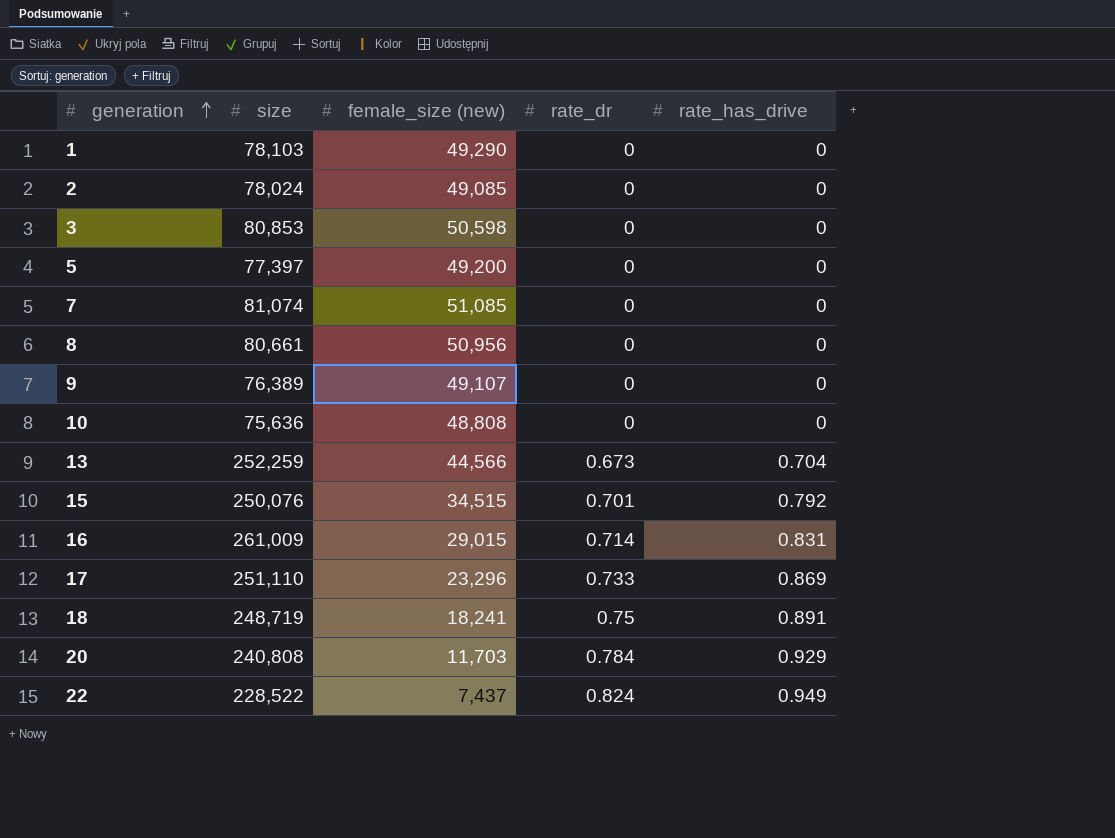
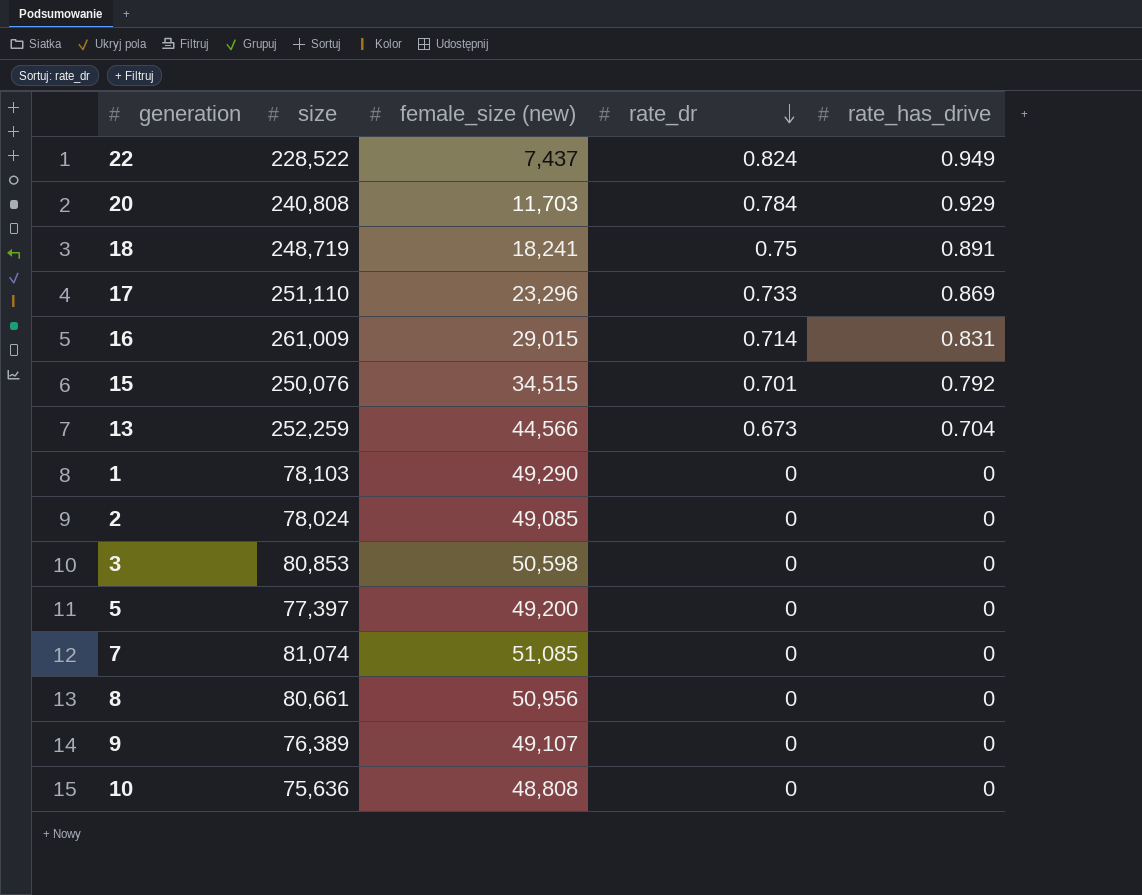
row order: generation ascending -> rate_dr descending

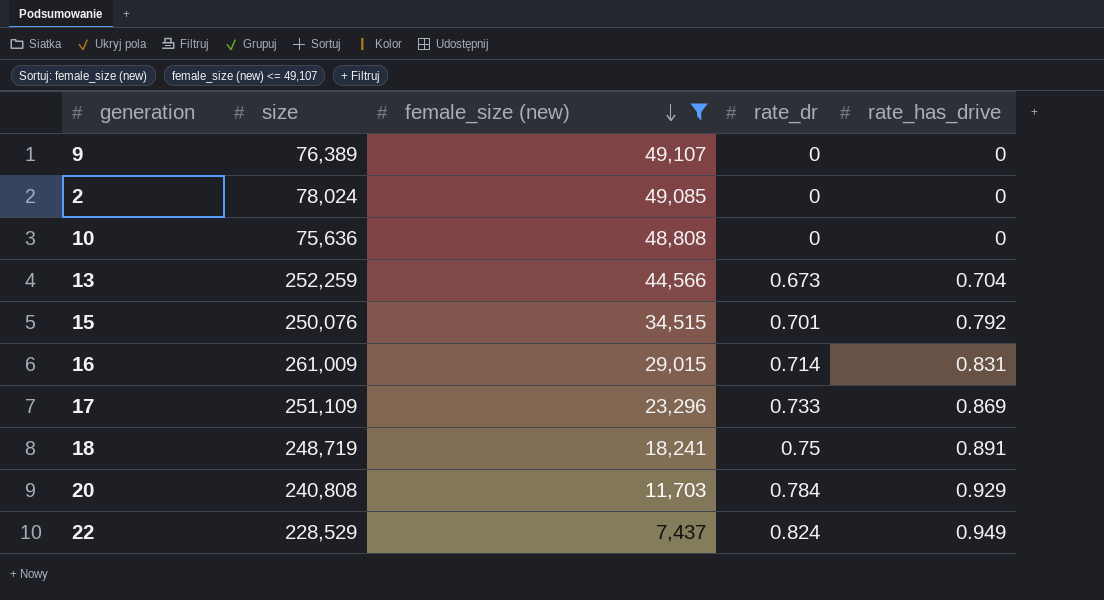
filter: none -> female_size (new) <= 49,107
row order: rate_dr descending -> female_size (new) descending
17 | size: 251,110 -> 251,109
22 | size: 228,522 -> 228,529

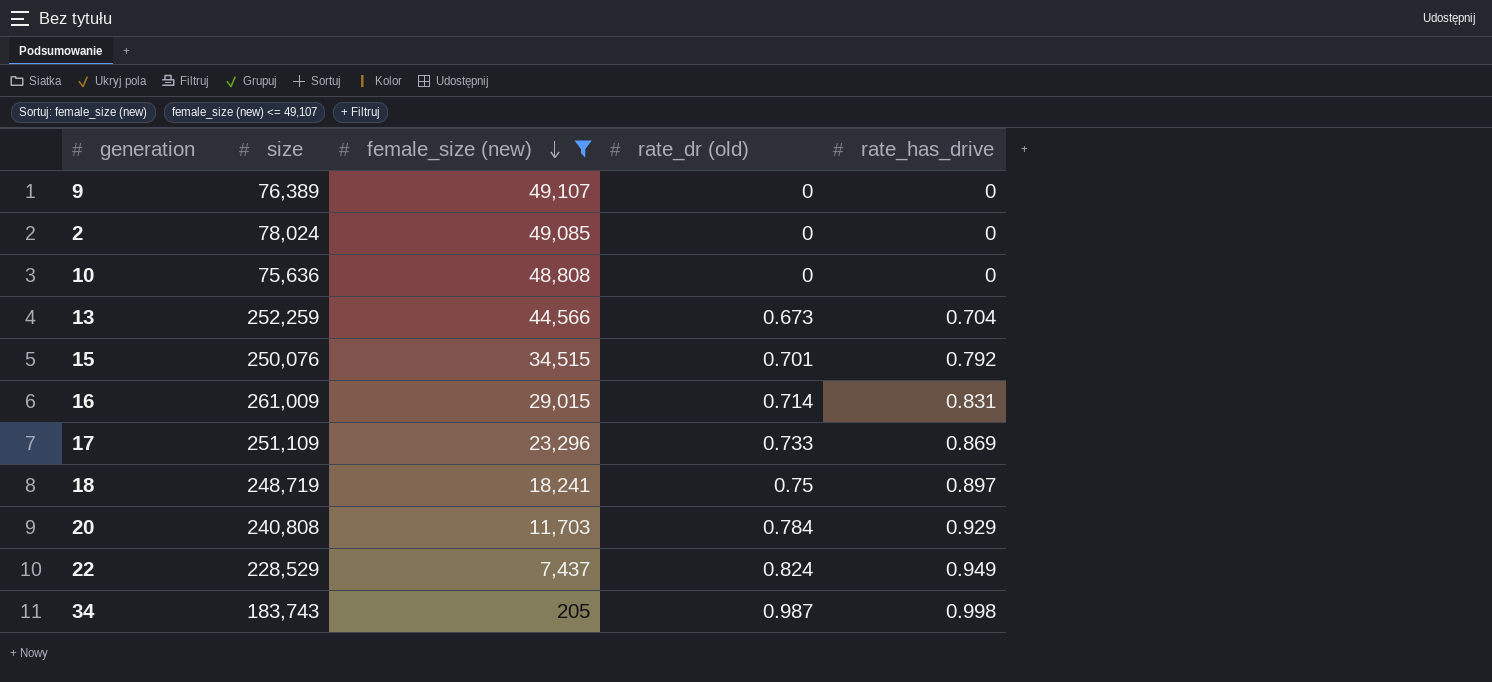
column name: rate_dr -> rate_dr (old)
18 | rate_has_drive: 0.891 -> 0.897
row 34: none -> 183,743 | 205 | 0.987 | 0.998

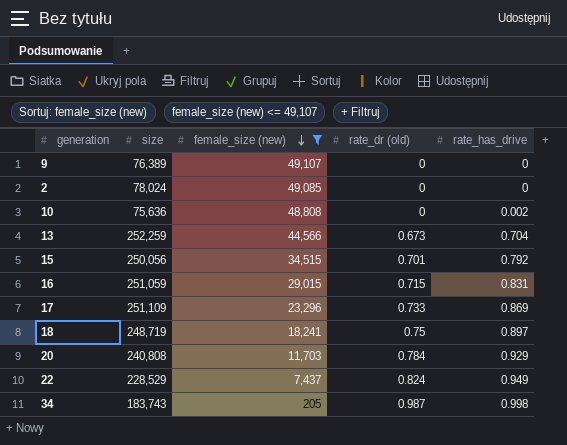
10 | rate_has_drive: 0 -> 0.002
15 | size: 250,076 -> 250,056
16 | size: 261,009 -> 251,059
16 | rate_dr (old): 0.714 -> 0.715

